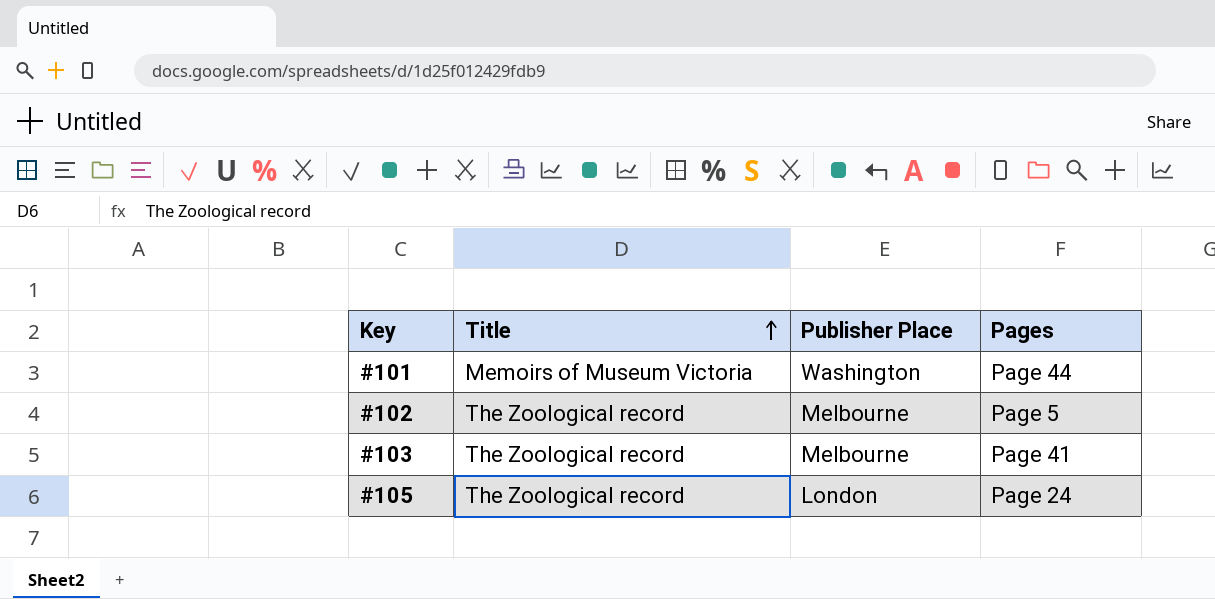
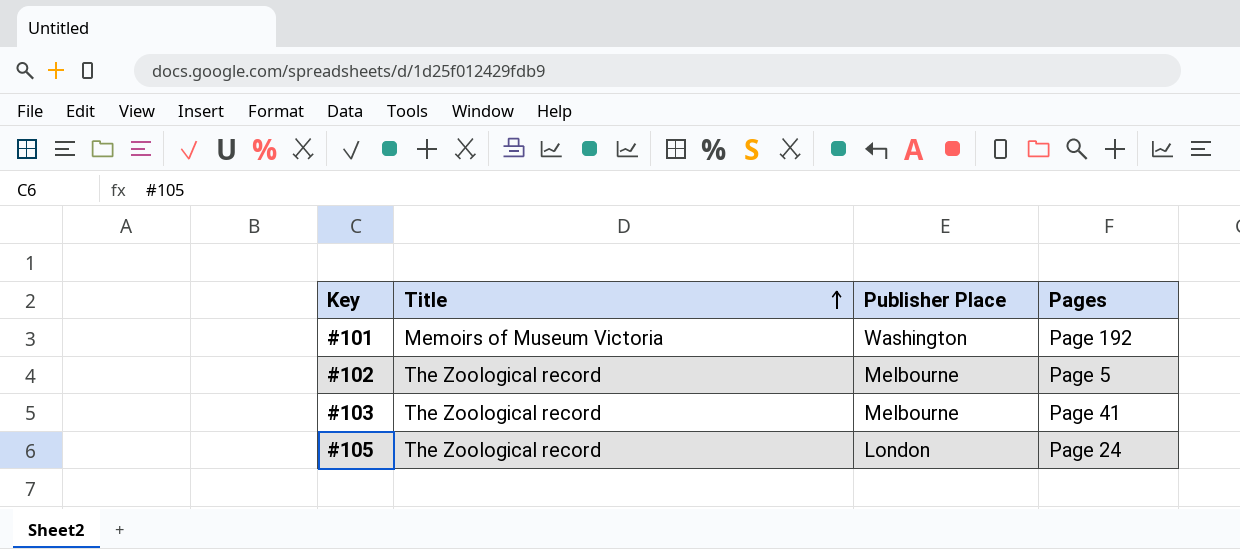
#101 | Pages: Page 44 -> Page 192

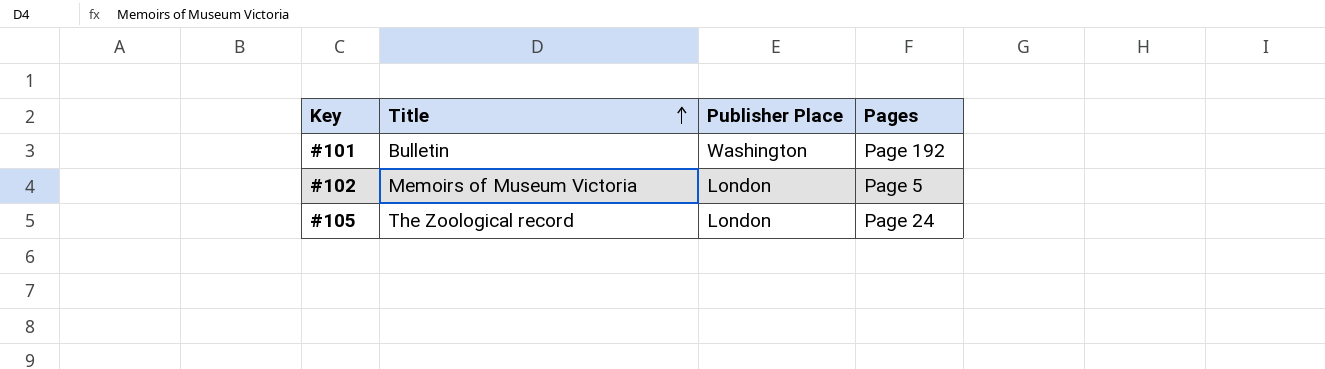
row #103: The Zoological record | Melbourne | Page 41 -> none
#101 | Title: Memoirs of Museum Victoria -> Bulletin
#102 | Title: The Zoological record -> Memoirs of Museum Victoria
#102 | Publisher Place: Melbourne -> London

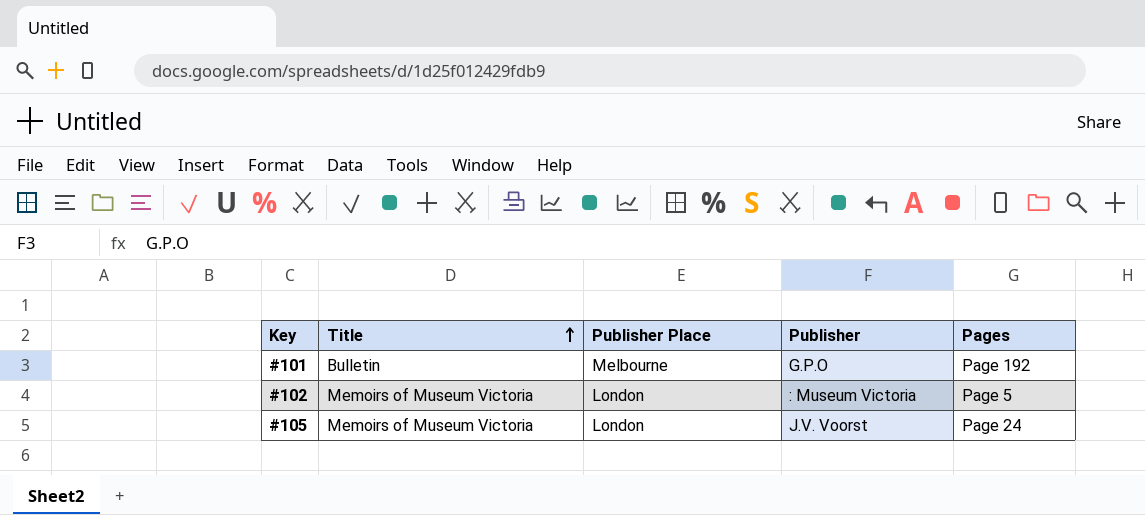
column Publisher | position: none -> 4
#101 | Publisher Place: Washington -> Melbourne
#105 | Title: The Zoological record -> Memoirs of Museum Victoria

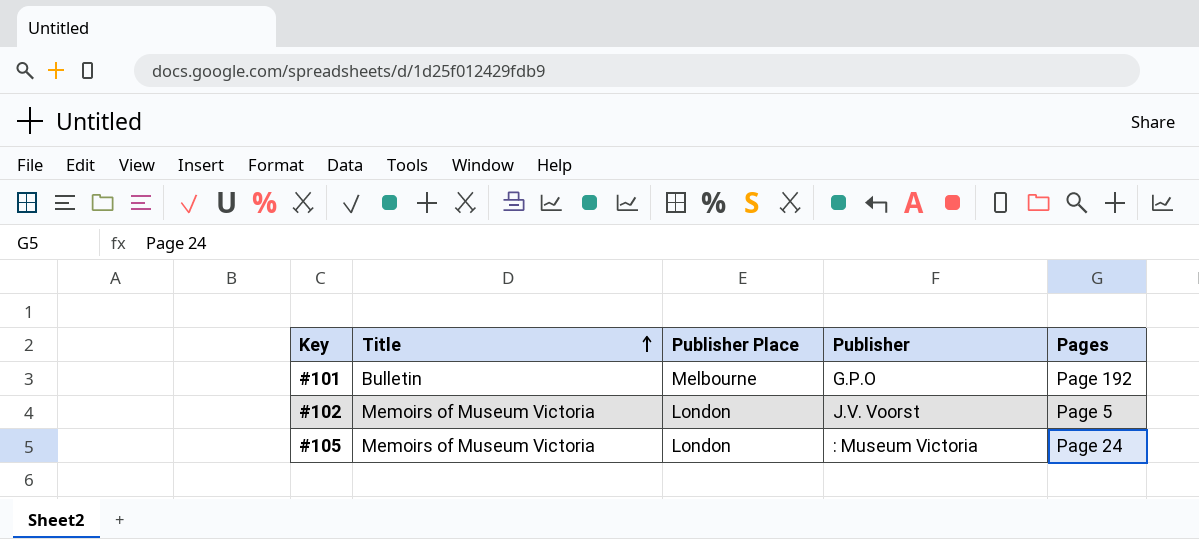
#102 | Publisher: : Museum Victoria -> J.V. Voorst
#105 | Publisher: J.V. Voorst -> : Museum Victoria

